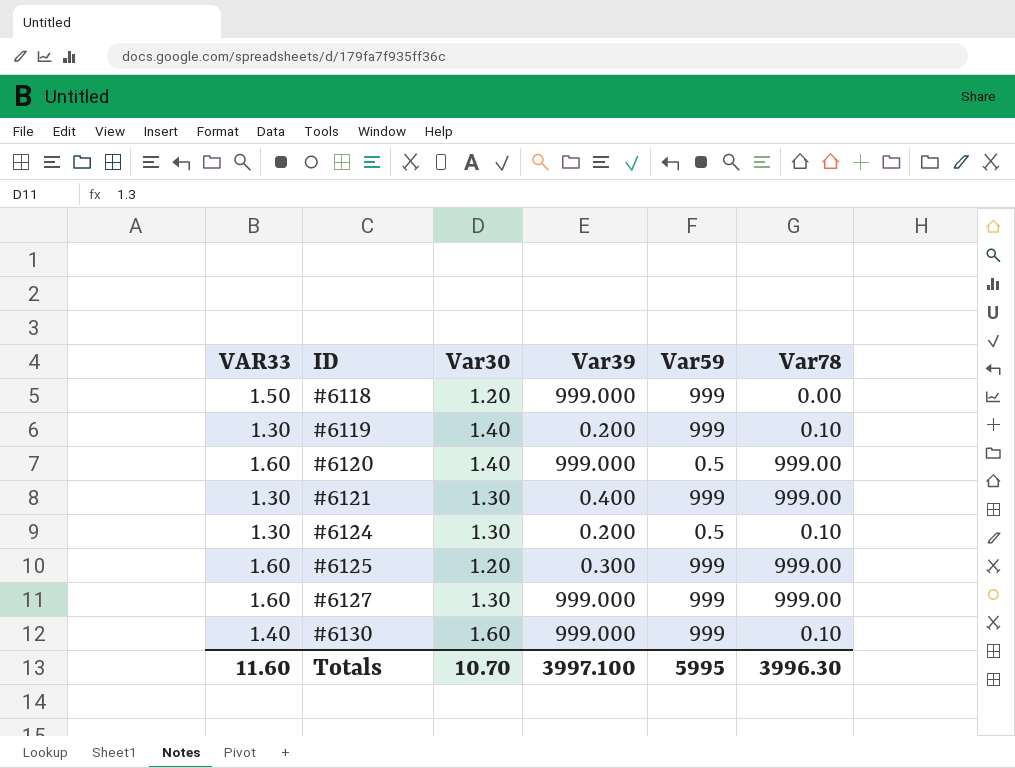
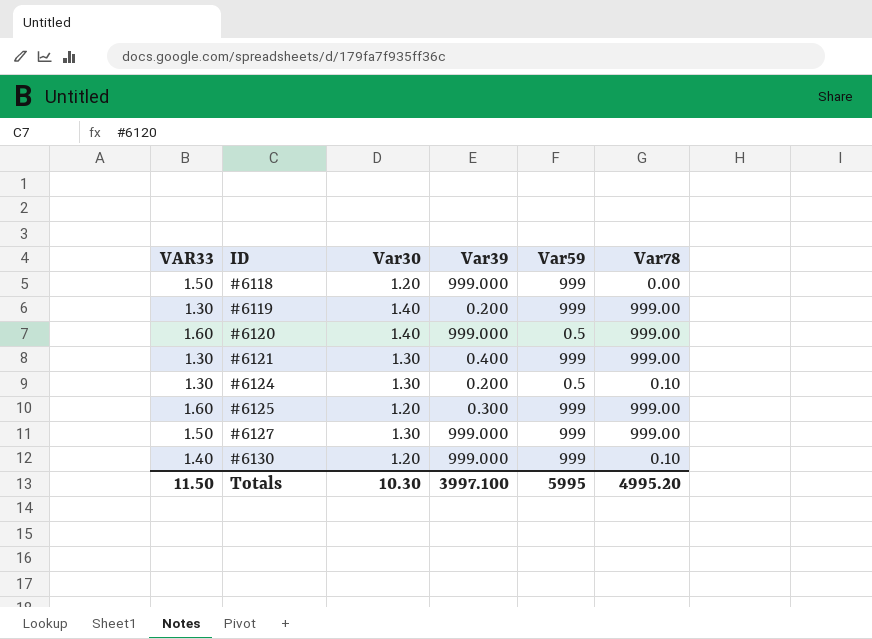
#6119 | Var78: 0.10 -> 999.00
#6127 | VAR33: 1.60 -> 1.50
#6130 | Var30: 1.60 -> 1.20
Totals | VAR33: 11.60 -> 11.50
Totals | Var30: 10.70 -> 10.30
Totals | Var78: 3996.30 -> 4995.20

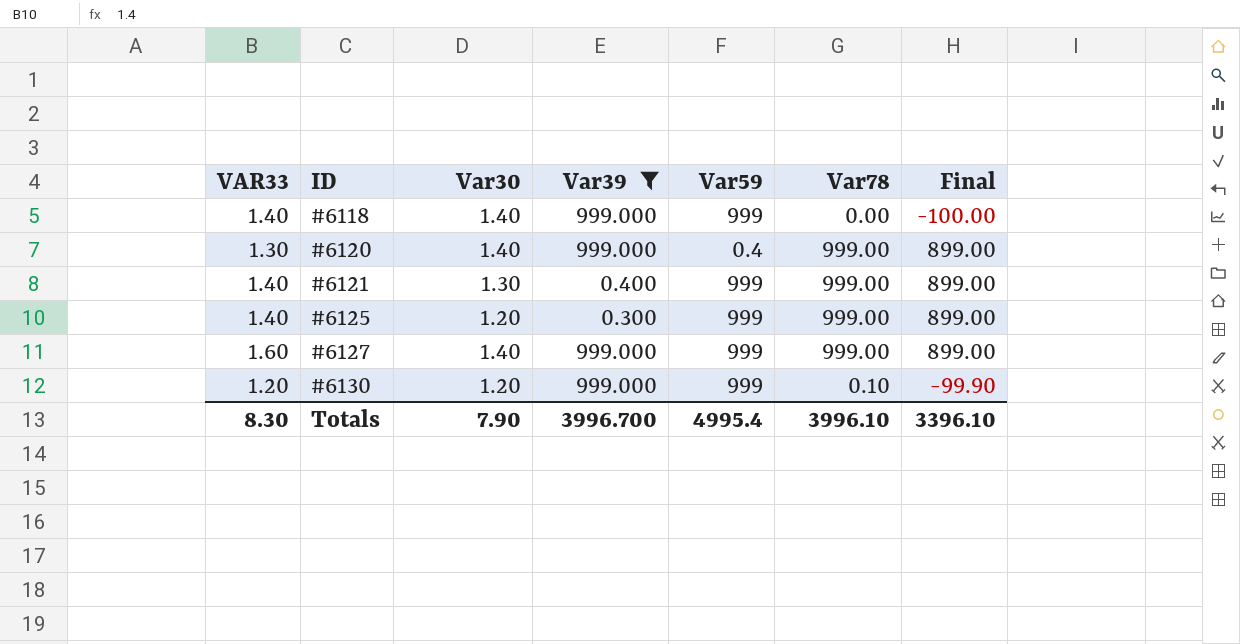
filter: none -> Var39 != 0.200
column Final | formula: none -> [Var78] - 100
#6118 | VAR33: 1.50 -> 1.40
#6118 | Var30: 1.20 -> 1.40
#6120 | VAR33: 1.60 -> 1.30
#6120 | Var59: 0.5 -> 0.4
#6121 | VAR33: 1.30 -> 1.40
#6125 | VAR33: 1.60 -> 1.40
#6127 | VAR33: 1.50 -> 1.60
#6127 | Var30: 1.30 -> 1.40
#6130 | VAR33: 1.40 -> 1.20
Totals | VAR33: 11.50 -> 8.30
Totals | Var30: 10.30 -> 7.90
Totals | Var39: 3997.100 -> 3996.700
Totals | Var59: 5995 -> 4995.4
Totals | Var78: 4995.20 -> 3996.10

